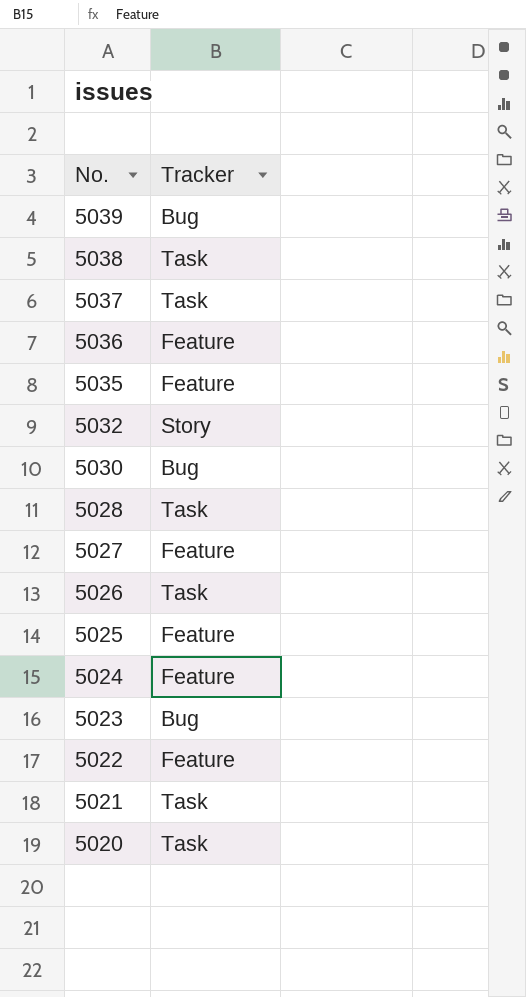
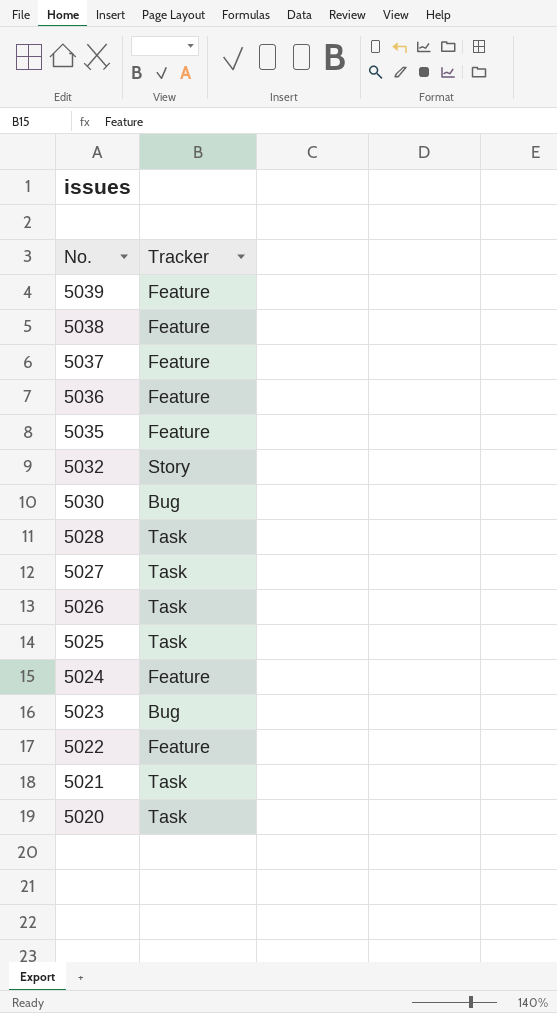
5039 | Tracker: Bug -> Feature
5038 | Tracker: Task -> Feature
5037 | Tracker: Task -> Feature
5027 | Tracker: Feature -> Task
5025 | Tracker: Feature -> Task

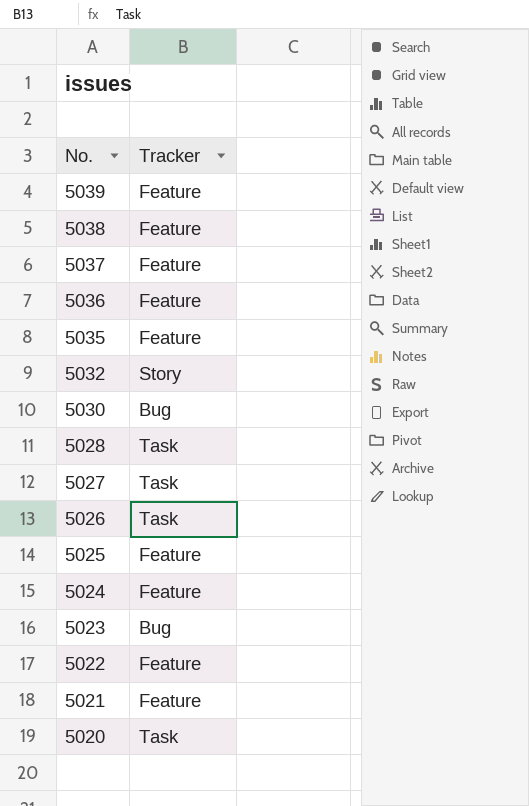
5025 | Tracker: Task -> Feature
5021 | Tracker: Task -> Feature

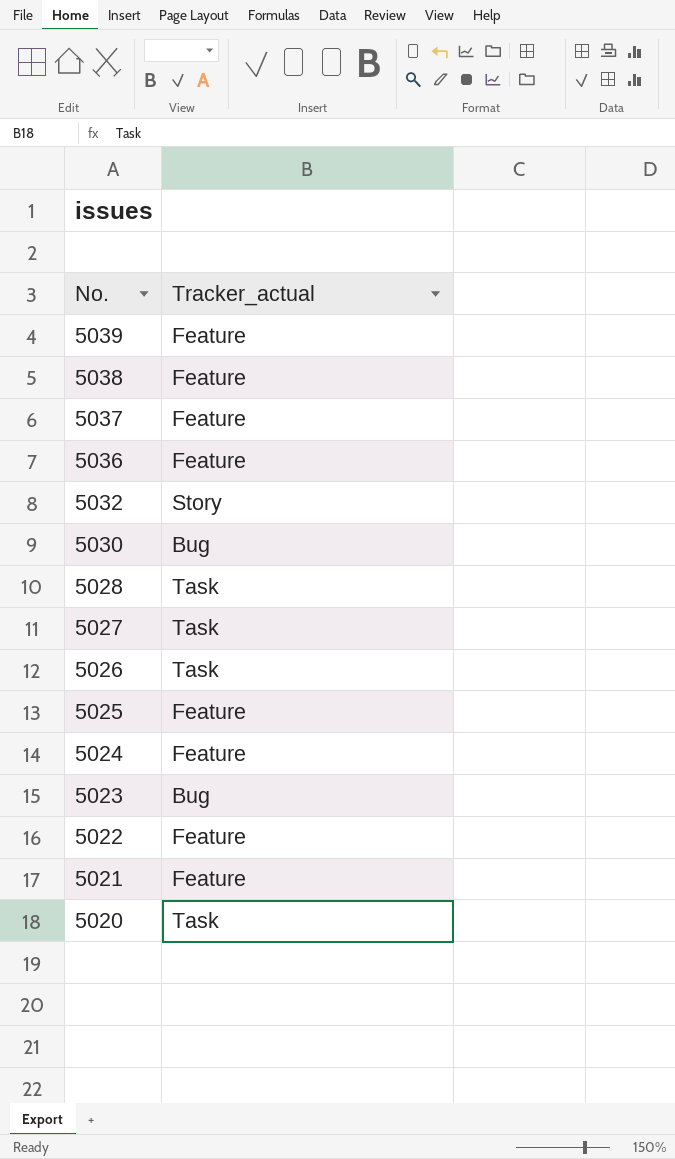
column name: Tracker -> Tracker_actual
row 5035: Feature -> none

